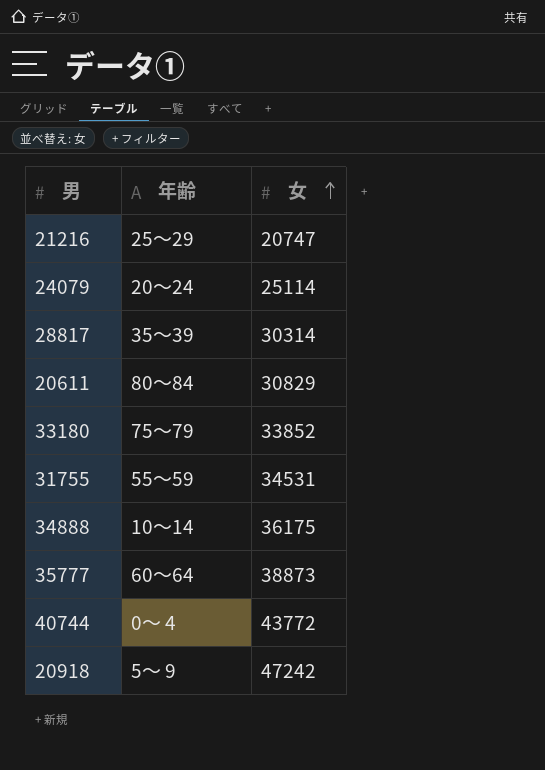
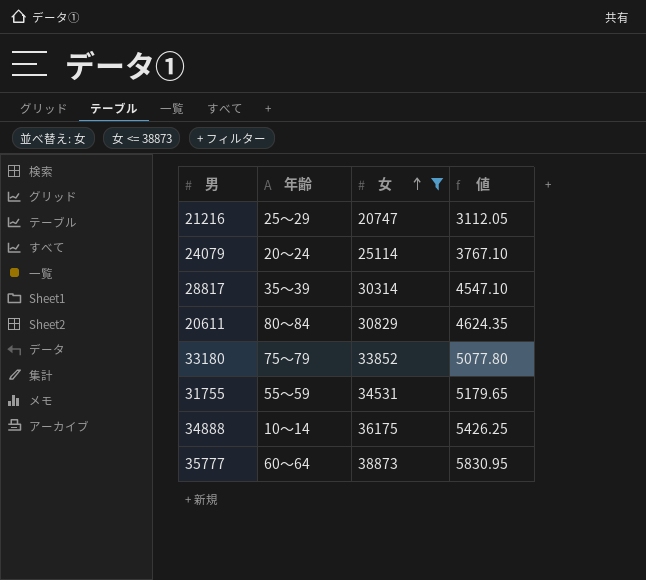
filter: none -> 女 <= 38873
column 値 | formula: none -> [女] * 0.15

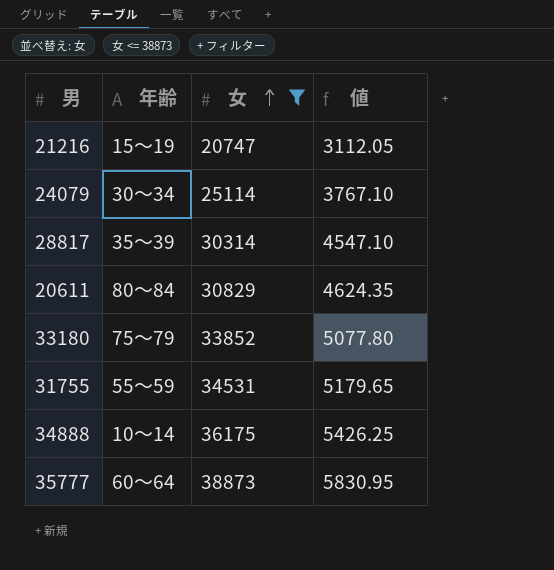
21216 | 年齢: 25～29 -> 15～19
24079 | 年齢: 20～24 -> 30～34

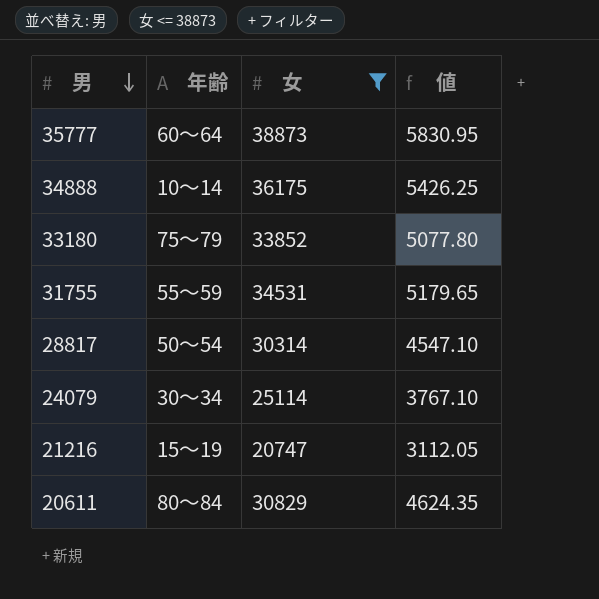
row order: 女 ascending -> 男 descending
28817 | 年齢: 35～39 -> 50～54

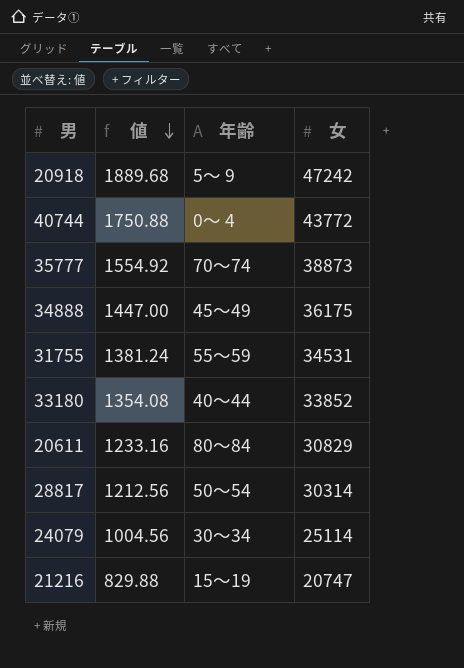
filter: 女 <= 38873 -> none
row order: 男 descending -> 値 descending
column 値 | formula: [女] * 0.15 -> [女] * 0.04
column 値 | position: 4 -> 2
35777 | 年齢: 60～64 -> 70～74
34888 | 年齢: 10～14 -> 45～49
33180 | 年齢: 75～79 -> 40～44

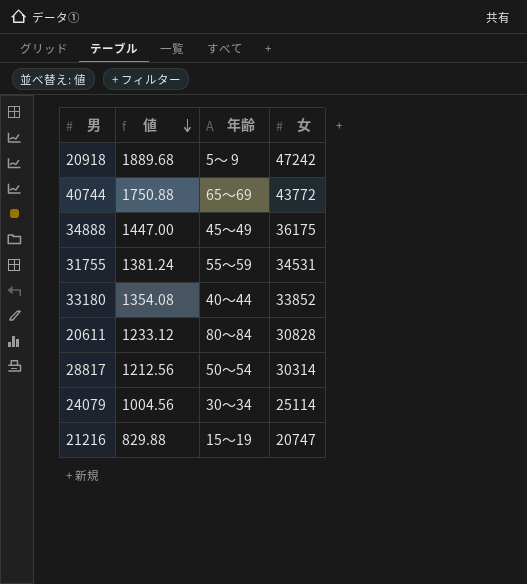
row 35777: 1554.92 | 70～74 | 38873 -> none
40744 | 年齢: 0～ 4 -> 65～69
20611 | 値: 1233.16 -> 1233.12
20611 | 女: 30829 -> 30828

